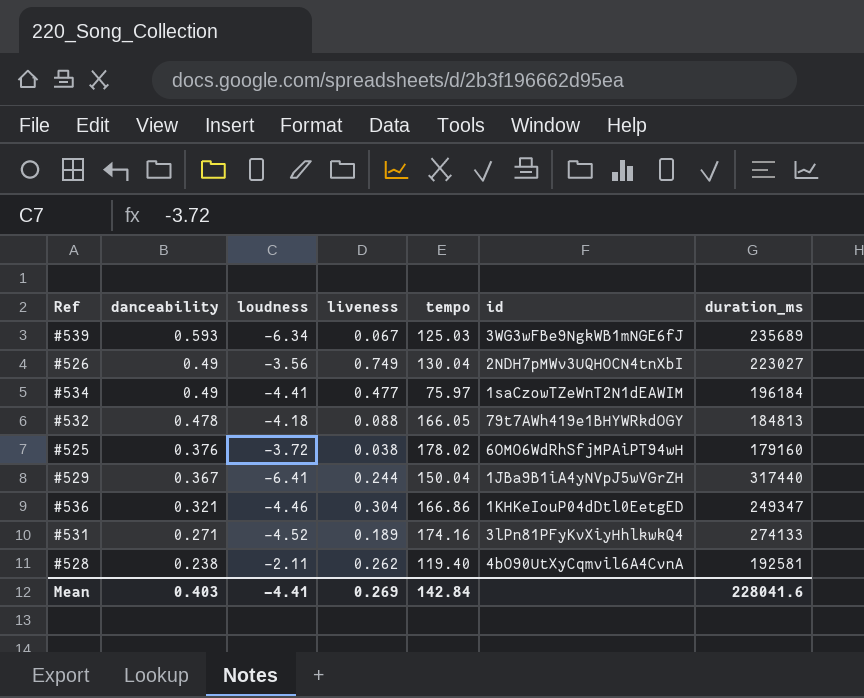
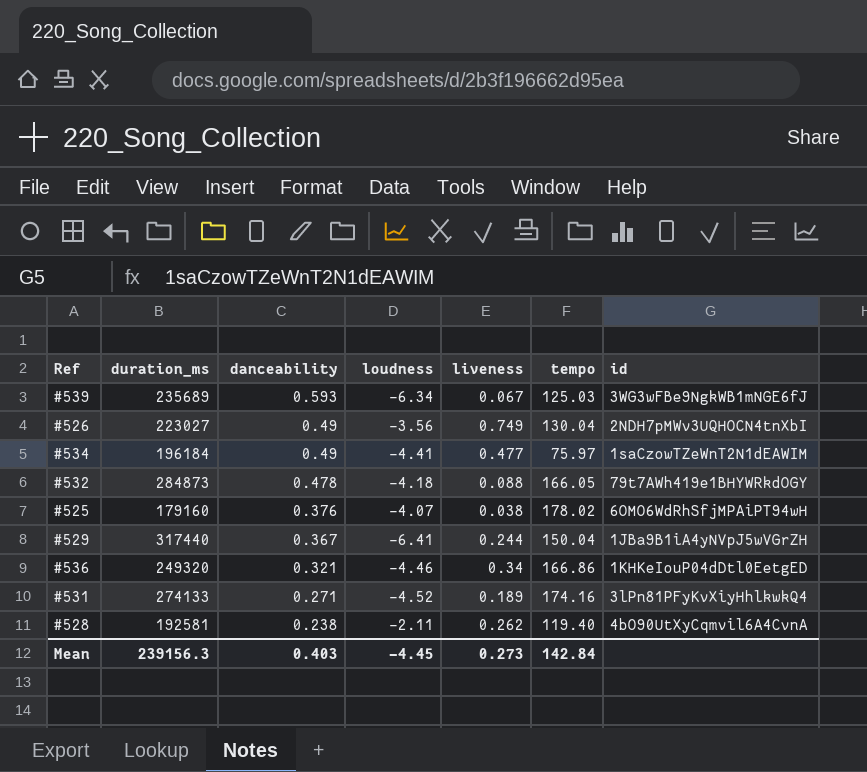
column duration_ms | position: 7 -> 2
#532 | duration_ms: 184813 -> 284873
#525 | loudness: -3.72 -> -4.07
#536 | duration_ms: 249347 -> 249320
#536 | liveness: 0.304 -> 0.34
Mean | duration_ms: 228041.6 -> 239156.3
Mean | loudness: -4.41 -> -4.45
Mean | liveness: 0.269 -> 0.273

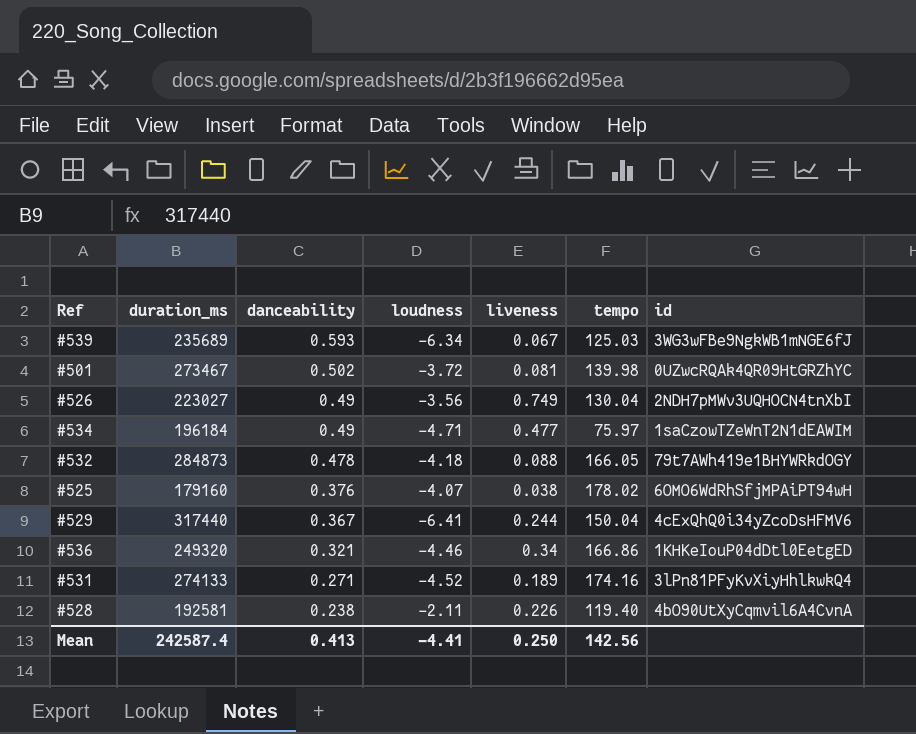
row #501: none -> 273467 | 0.502 | -3.72 | 0.081 | 139.98 | 0UZwcRQAk4QR09HtGRZhYC
#534 | loudness: -4.41 -> -4.71
#529 | id: 1JBa9B1iA4yNVpJ5wVGrZH -> 4cExQhQ0i34yZcoDsHFMV6
#528 | liveness: 0.262 -> 0.226
Mean | duration_ms: 239156.3 -> 242587.4
Mean | danceability: 0.403 -> 0.413
Mean | loudness: -4.45 -> -4.41
Mean | liveness: 0.273 -> 0.250
Mean | tempo: 142.84 -> 142.56

